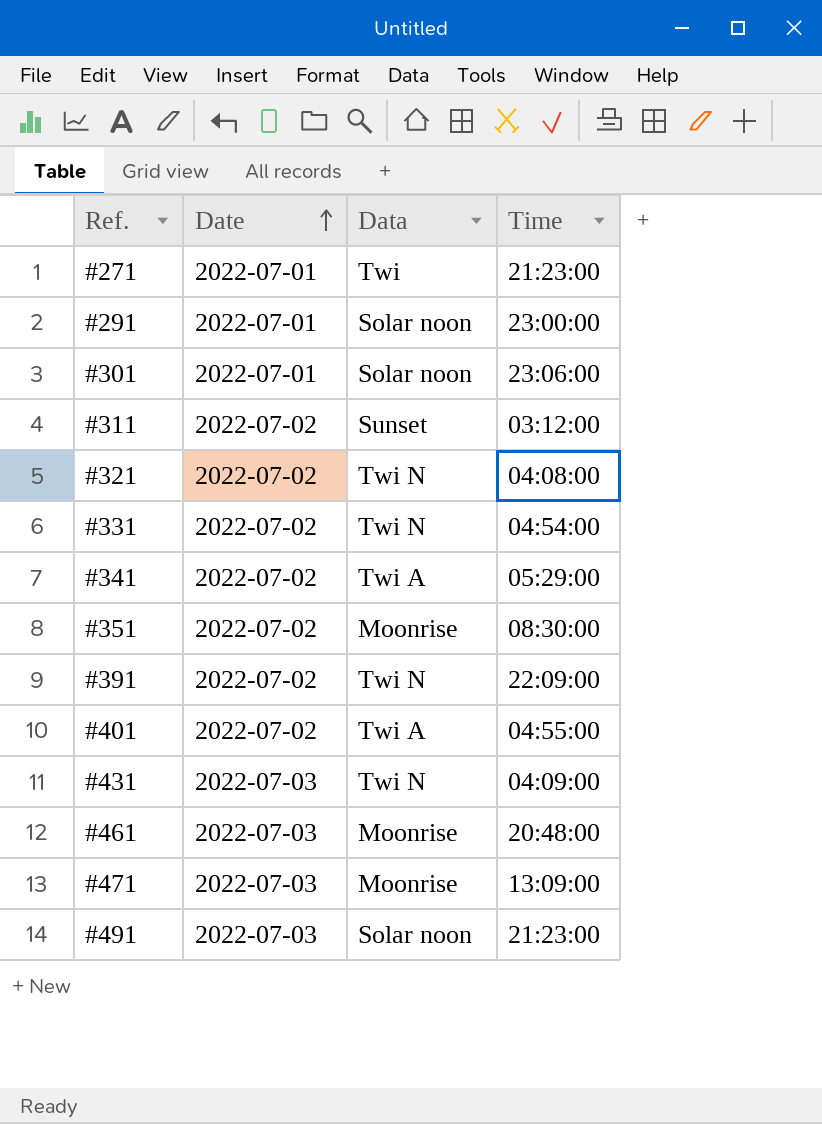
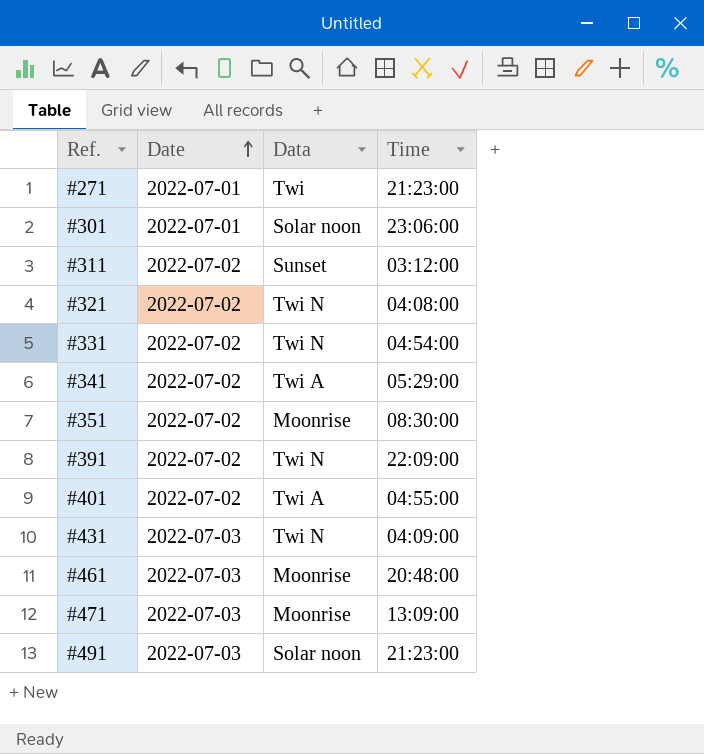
row #291: 2022-07-01 | Solar noon | 23:00:00 -> none

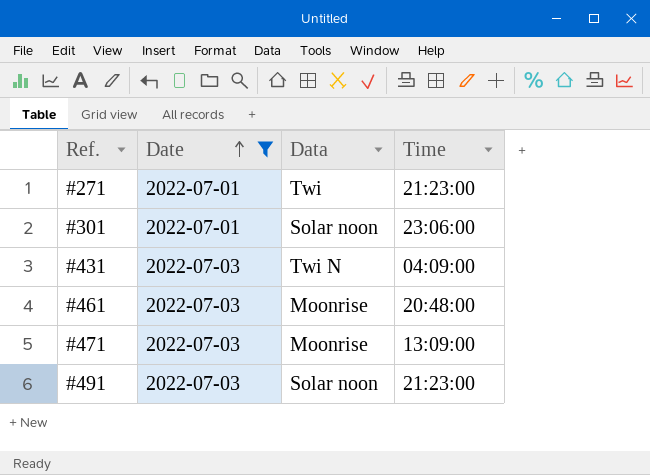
filter: none -> Date != 2022-07-02

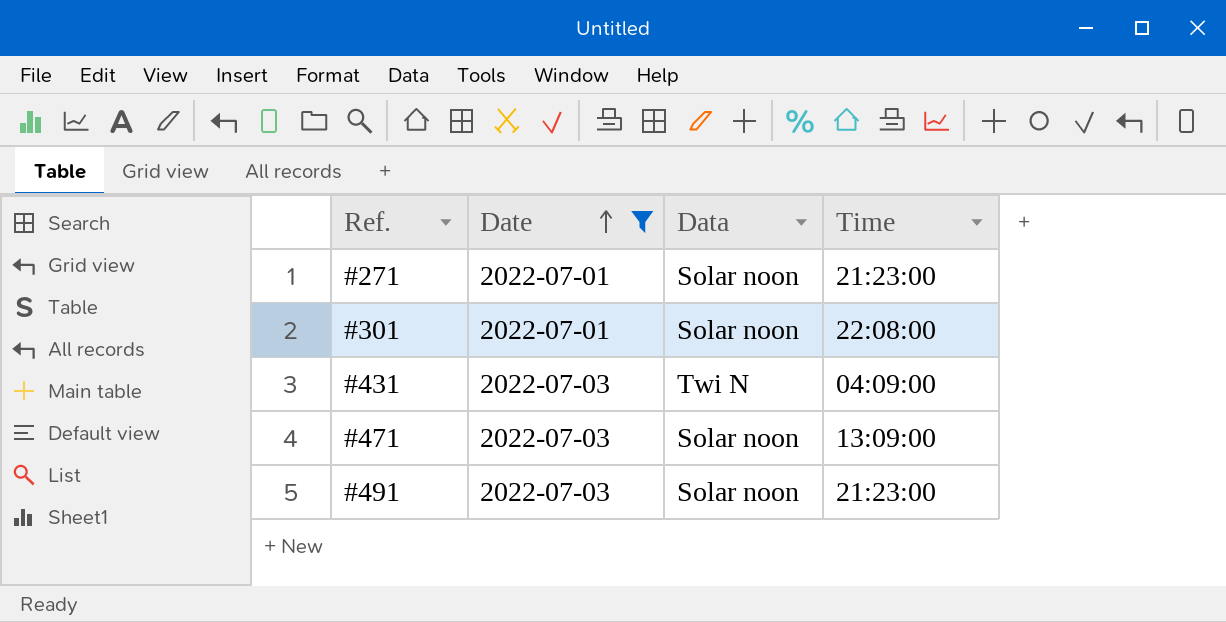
row #461: 2022-07-03 | Moonrise | 20:48:00 -> none
#271 | Data: Twi -> Solar noon
#301 | Time: 23:06:00 -> 22:08:00
#471 | Data: Moonrise -> Solar noon

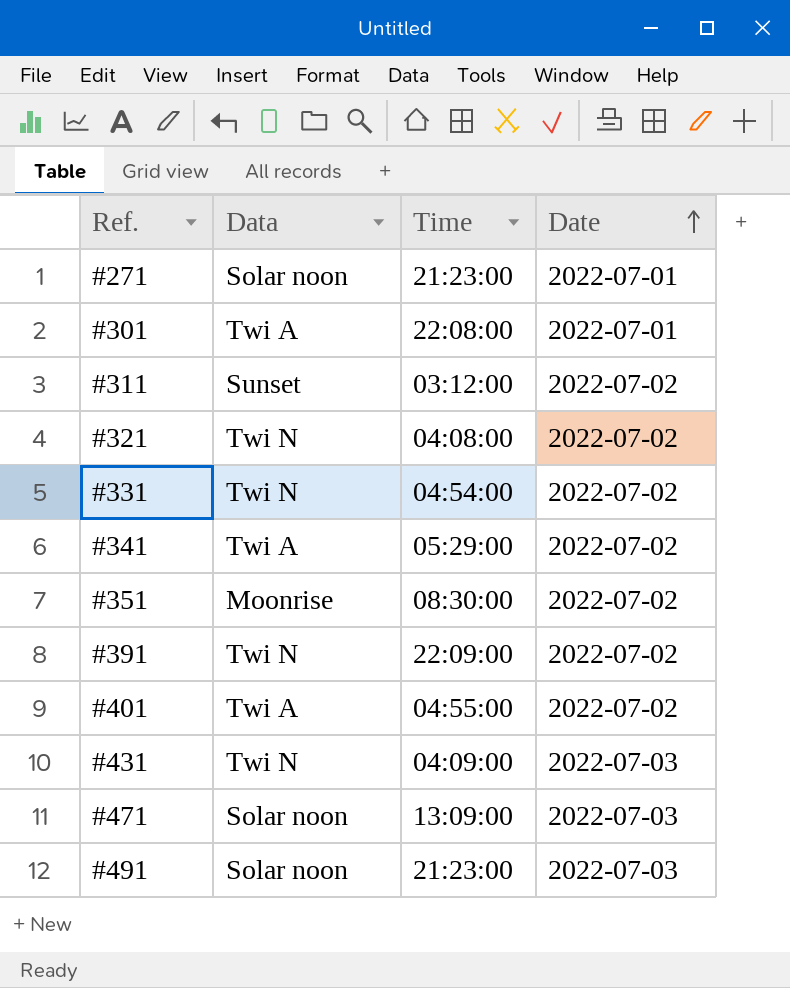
filter: Date != 2022-07-02 -> none
column Date | position: 2 -> 4
#301 | Data: Solar noon -> Twi A

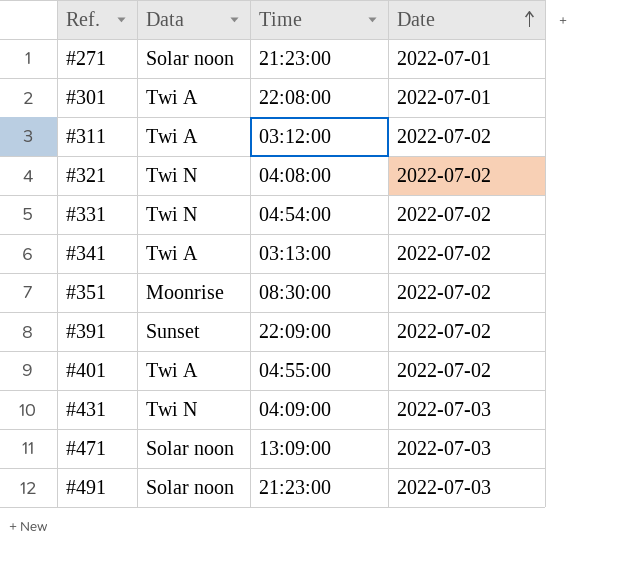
#311 | Data: Sunset -> Twi A
#341 | Time: 05:29:00 -> 03:13:00
#391 | Data: Twi N -> Sunset

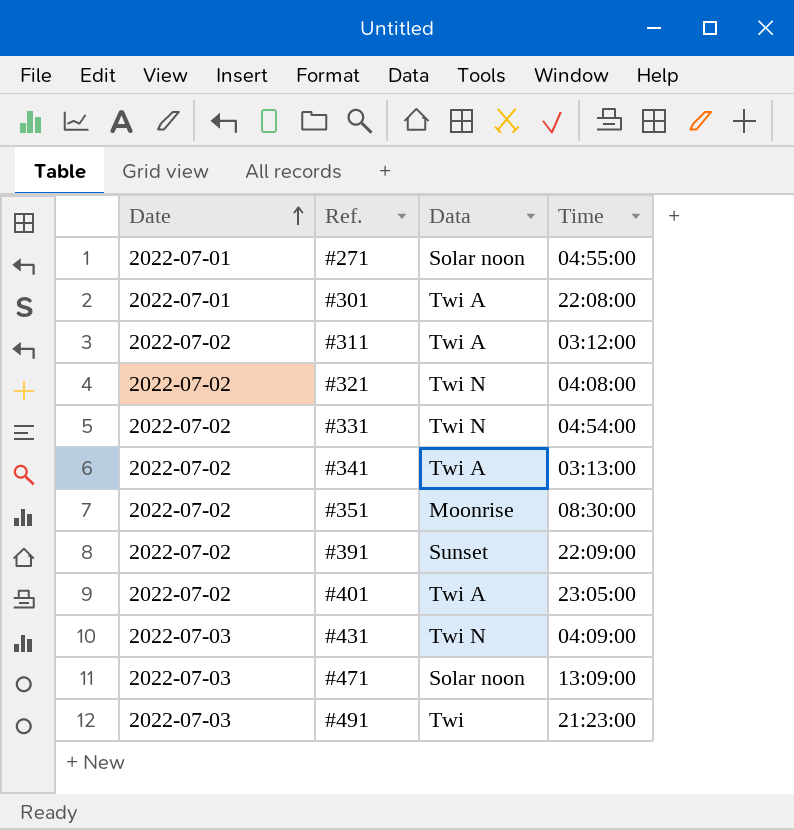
column Date | position: 4 -> 1
#271 | Time: 21:23:00 -> 04:55:00
#401 | Time: 04:55:00 -> 23:05:00
#491 | Data: Solar noon -> Twi

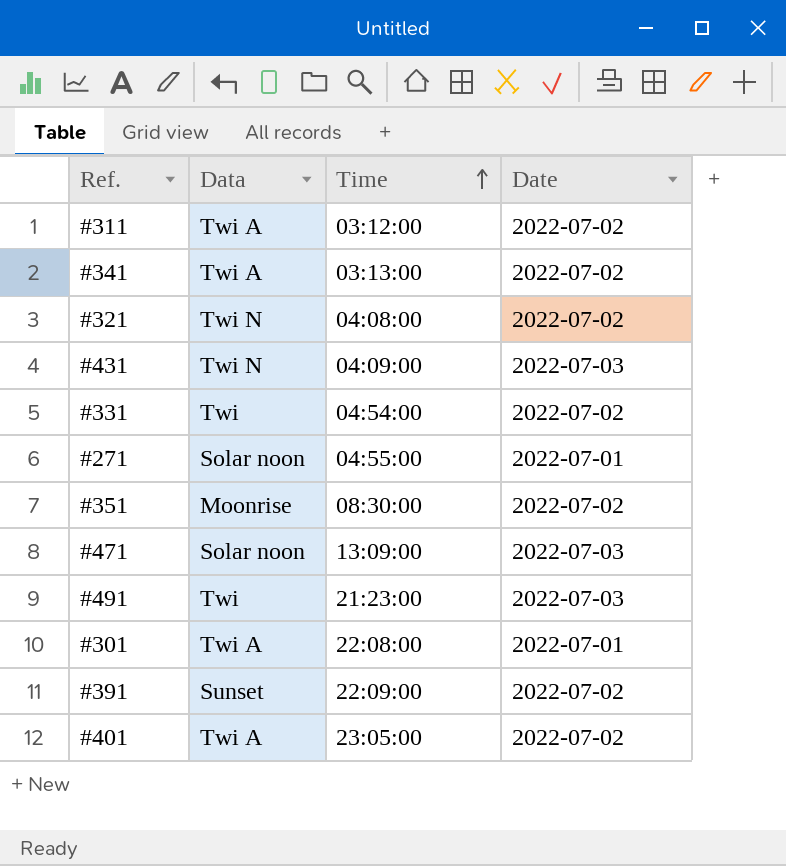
row order: Date ascending -> Time ascending
column Date | position: 1 -> 4
#331 | Data: Twi N -> Twi

